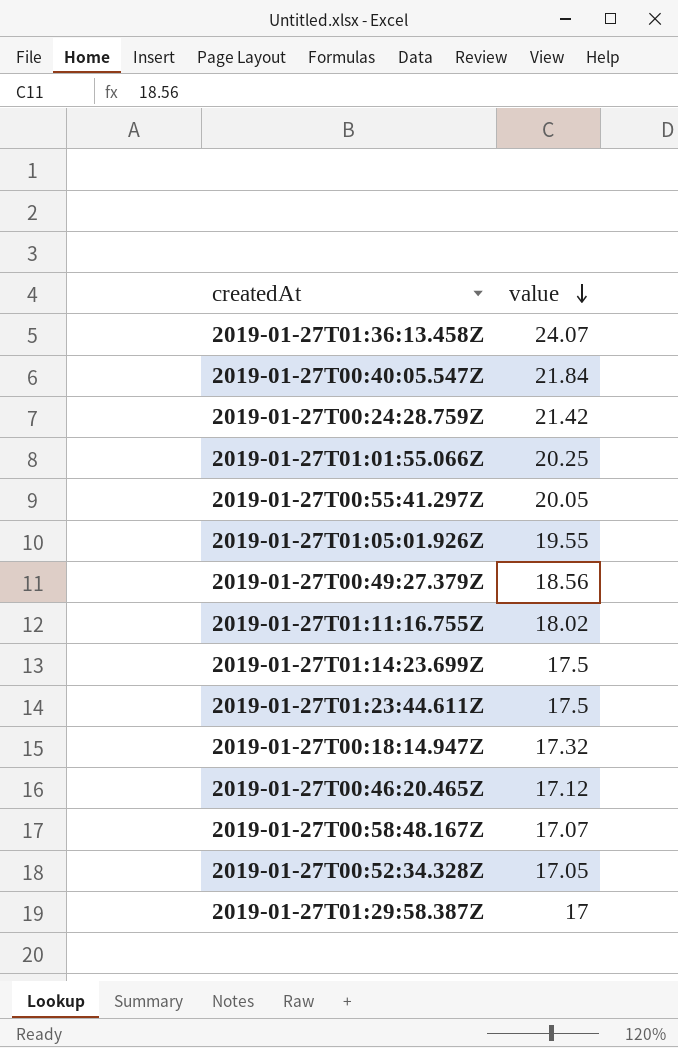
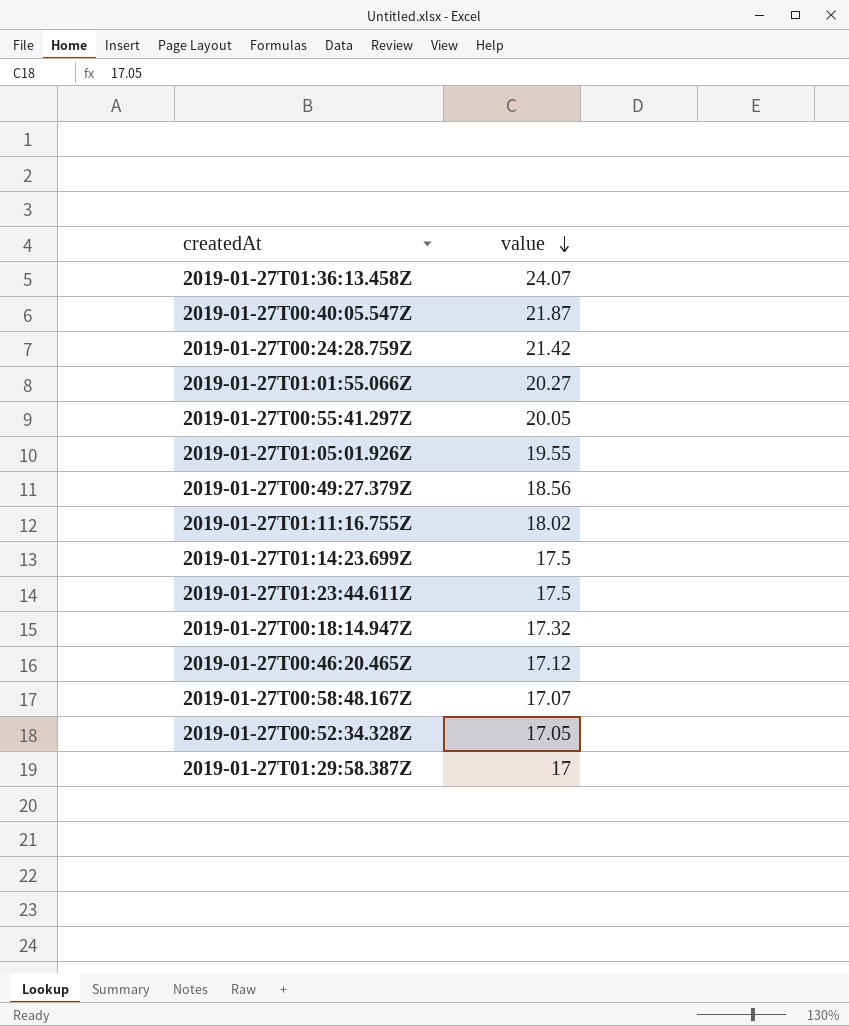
2019-01-27T00:40:05.547Z | value: 21.84 -> 21.87
2019-01-27T01:01:55.066Z | value: 20.25 -> 20.27

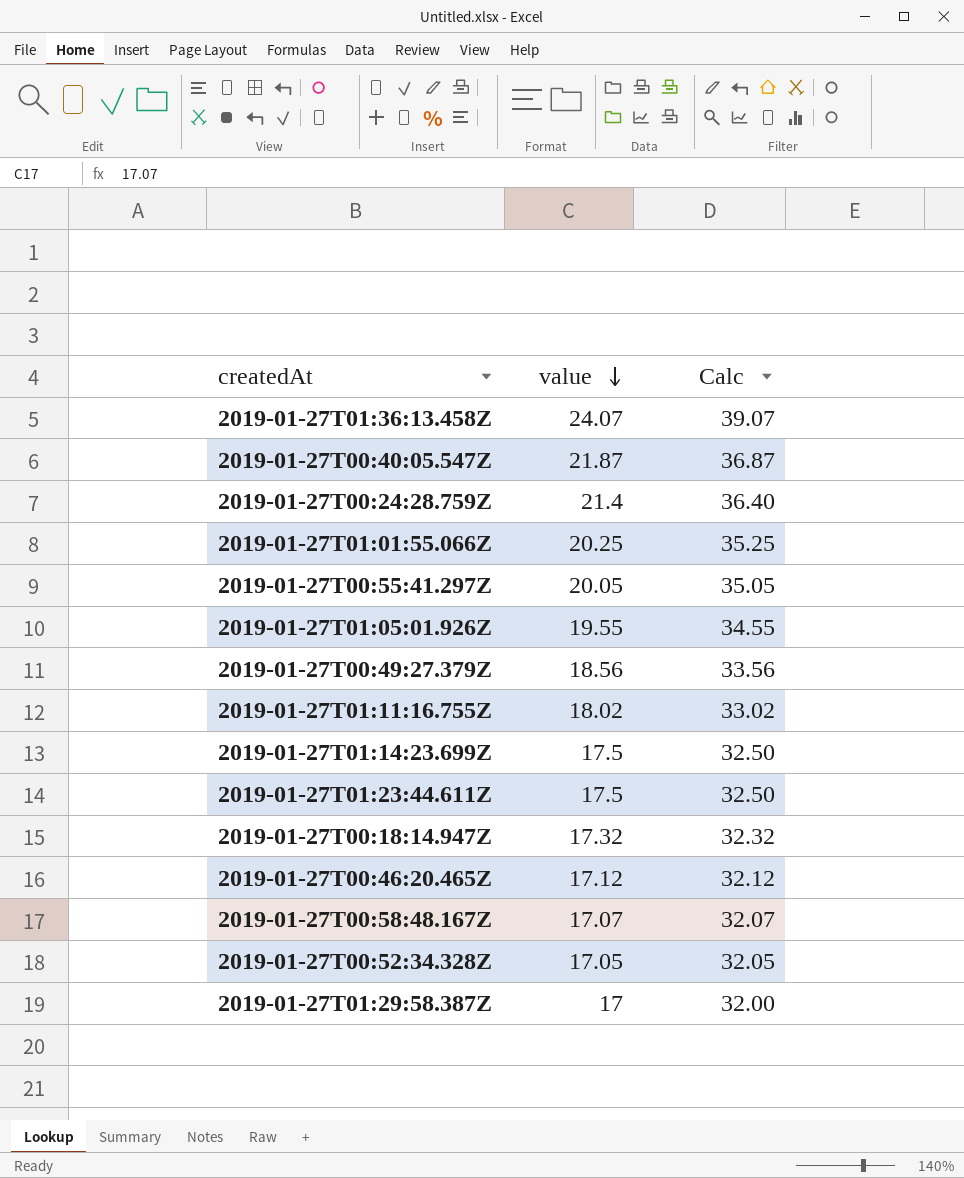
column Calc | formula: none -> [value] + 15
2019-01-27T00:24:28.759Z | value: 21.42 -> 21.4
2019-01-27T01:01:55.066Z | value: 20.27 -> 20.25

